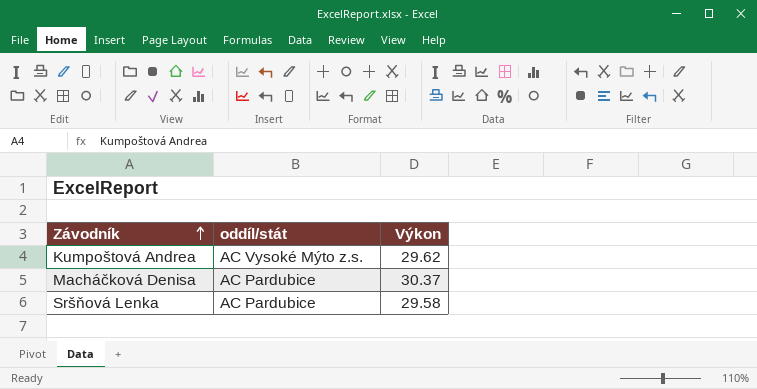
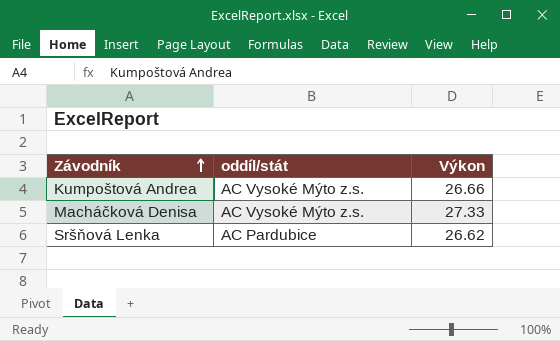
Kumpoštová Andrea | Výkon: 29.62 -> 26.66
Macháčková Denisa | oddíl/stát: AC Pardubice -> AC Vysoké Mýto z.s.
Macháčková Denisa | Výkon: 30.37 -> 27.33
Sršňová Lenka | Výkon: 29.58 -> 26.62

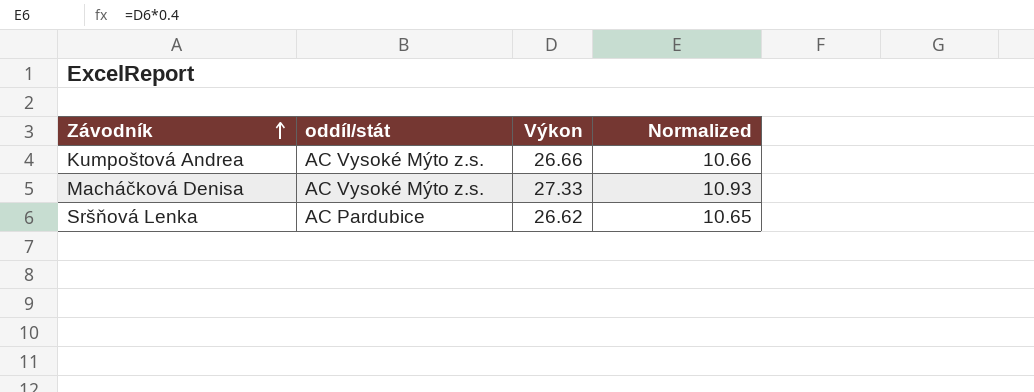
column Normalized | formula: none -> [Výkon] * 0.4

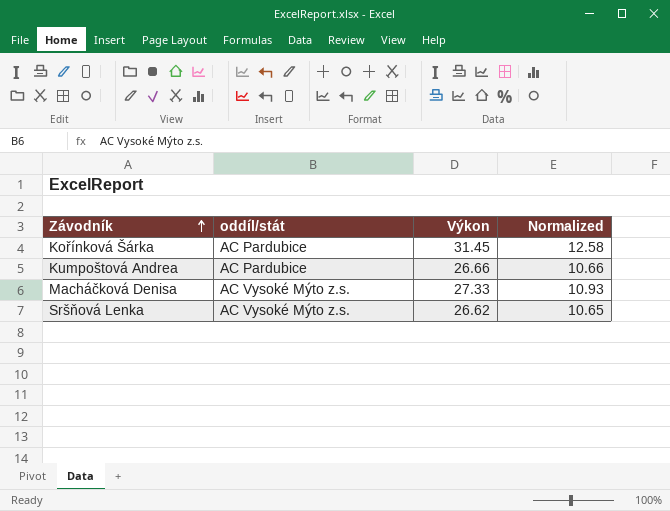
row Kořínková Šárka: none -> AC Pardubice | 31.45 | 12.58
Kumpoštová Andrea | oddíl/stát: AC Vysoké Mýto z.s. -> AC Pardubice
Sršňová Lenka | oddíl/stát: AC Pardubice -> AC Vysoké Mýto z.s.

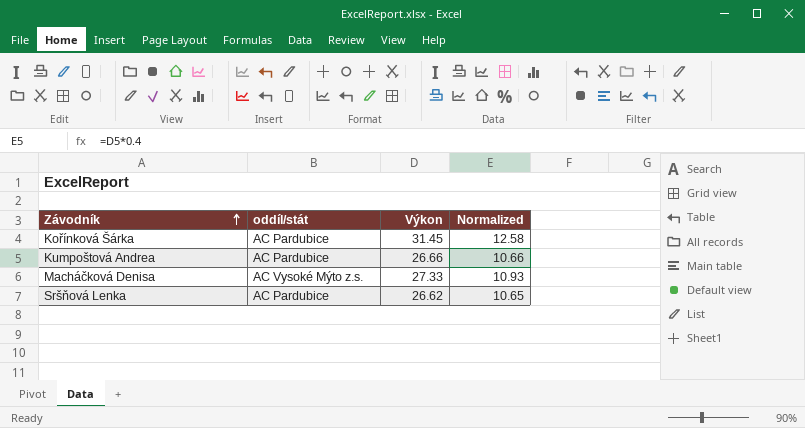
Sršňová Lenka | oddíl/stát: AC Vysoké Mýto z.s. -> AC Pardubice

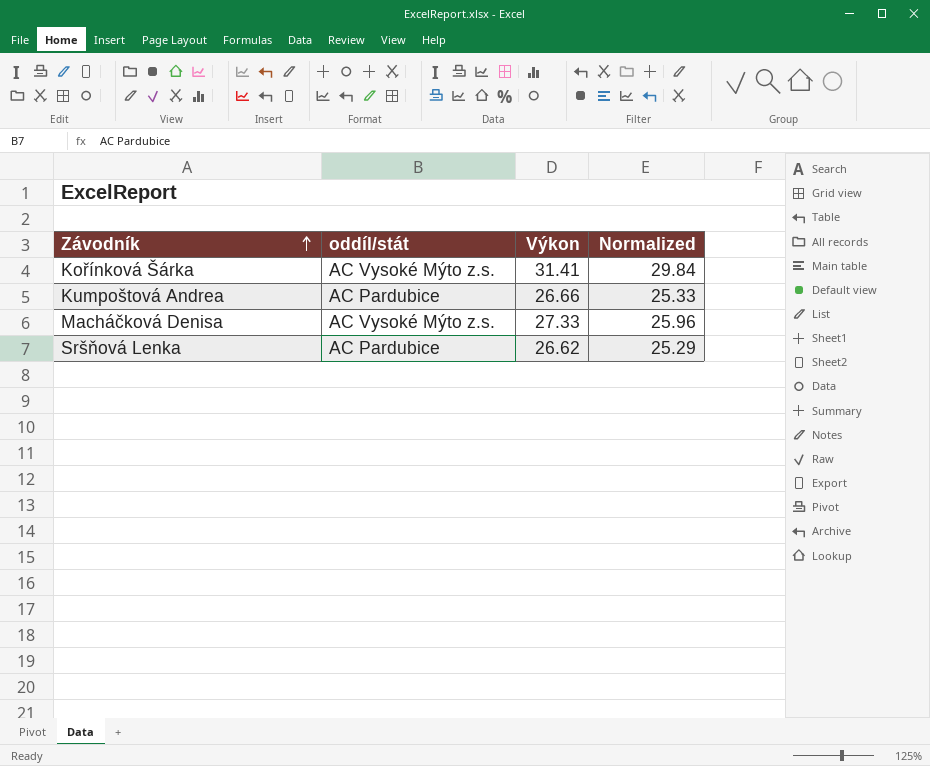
column Normalized | formula: [Výkon] * 0.4 -> [Výkon] * 0.95
Kořínková Šárka | oddíl/stát: AC Pardubice -> AC Vysoké Mýto z.s.
Kořínková Šárka | Výkon: 31.45 -> 31.41

